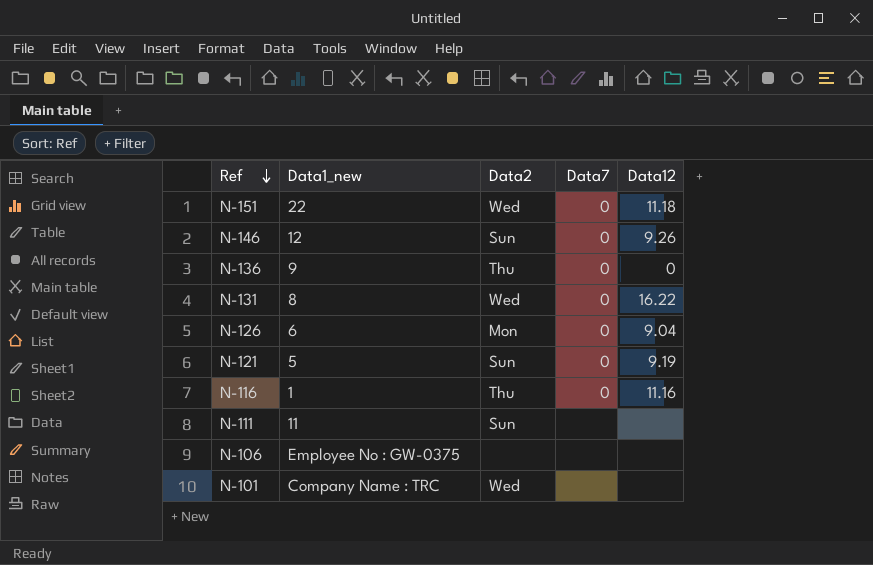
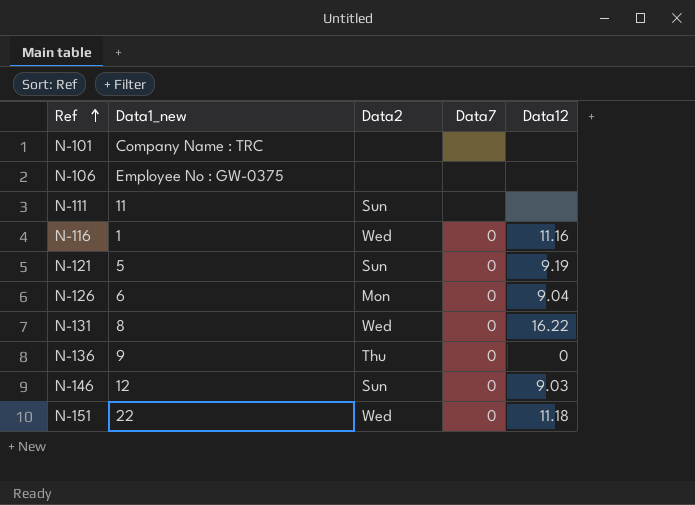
row order: Ref descending -> Ref ascending
N-101 | Data2: Wed -> none
N-116 | Data2: Thu -> Wed
N-146 | Data12: 9.26 -> 9.03

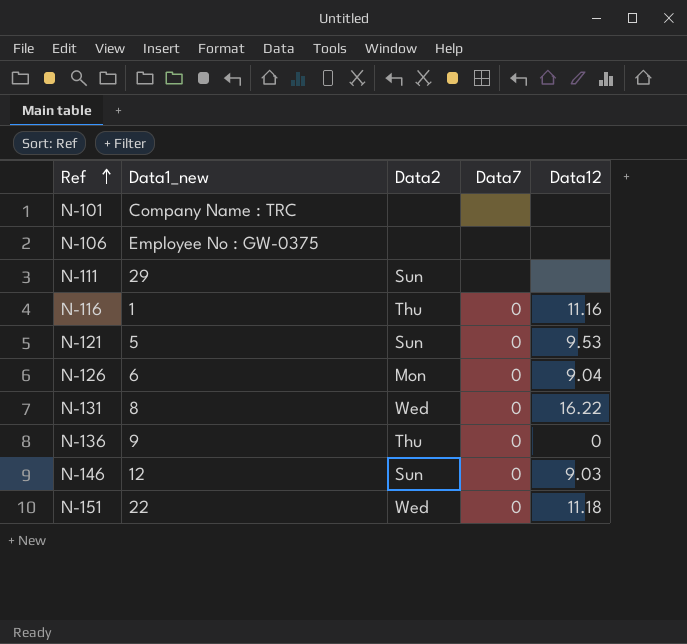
N-111 | Data1_new: 11 -> 29
N-116 | Data2: Wed -> Thu
N-121 | Data12: 9.19 -> 9.53

